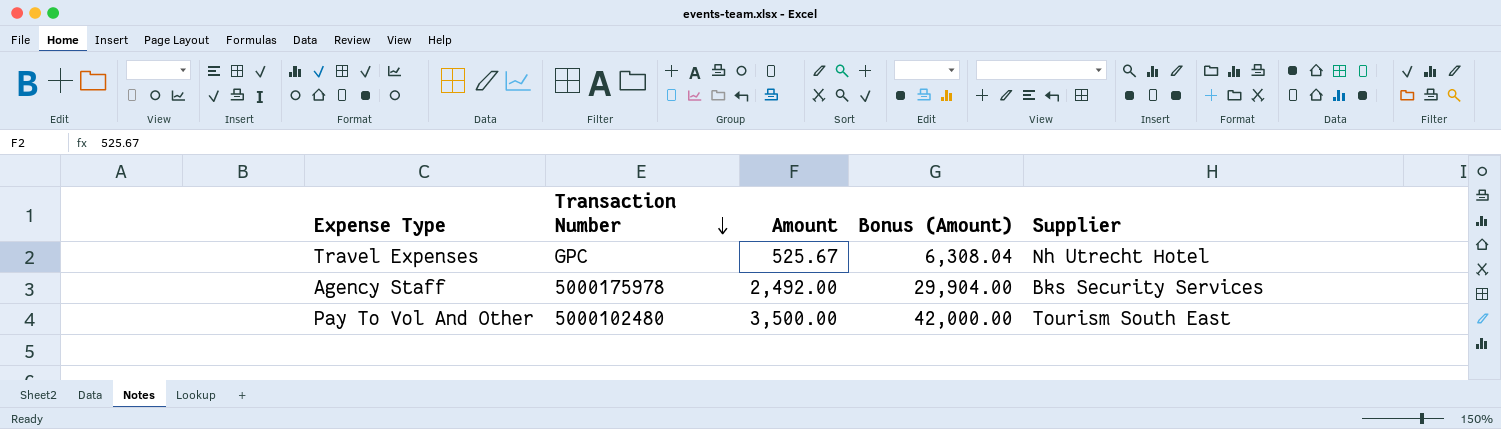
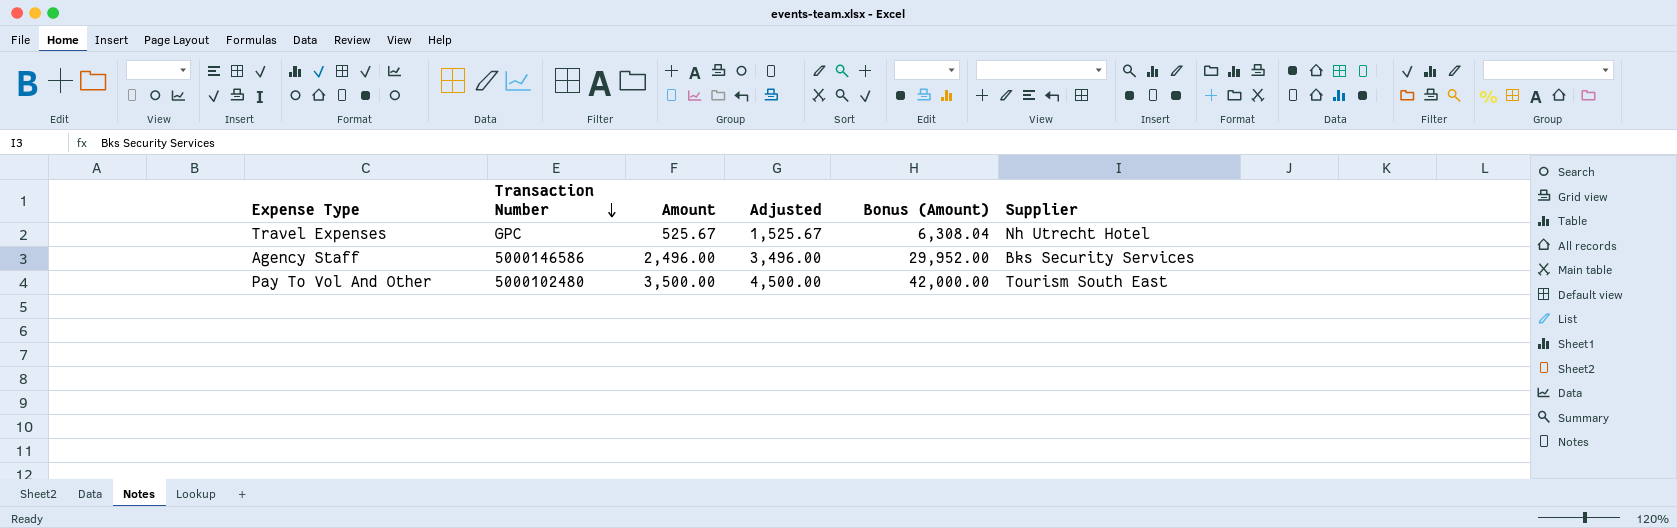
column Adjusted | formula: none -> [Amount] + 1000
Agency Staff | Transaction Number: 5000175978 -> 5000146586
Agency Staff | Amount: 2,492.00 -> 2,496.00
Agency Staff | Bonus (Amount): 29,904.00 -> 29,952.00

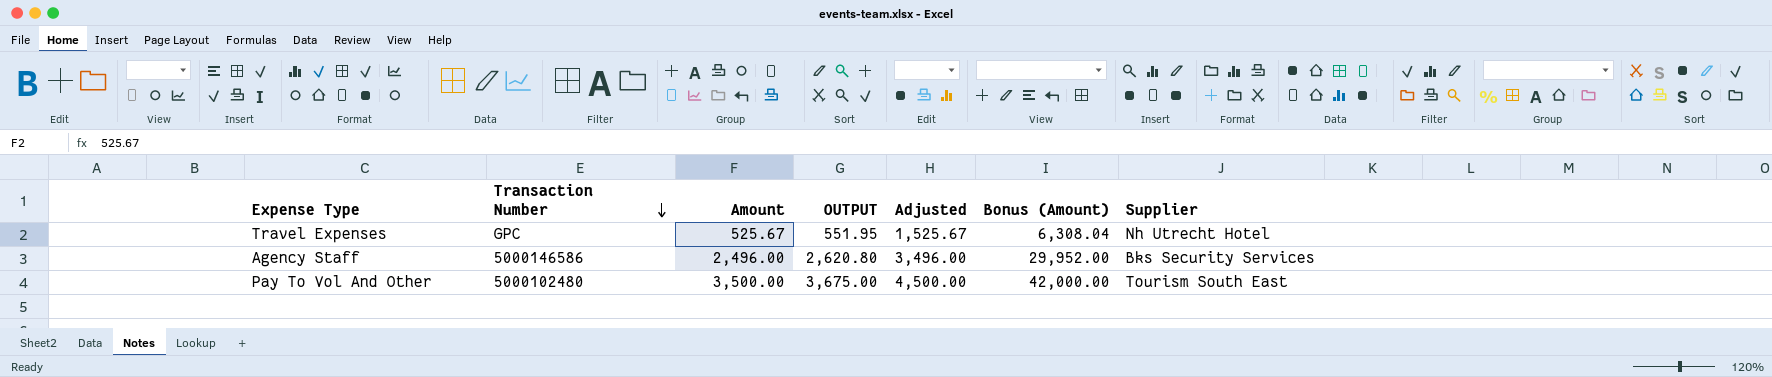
column OUTPUT | formula: none -> [Amount] * 1.05

